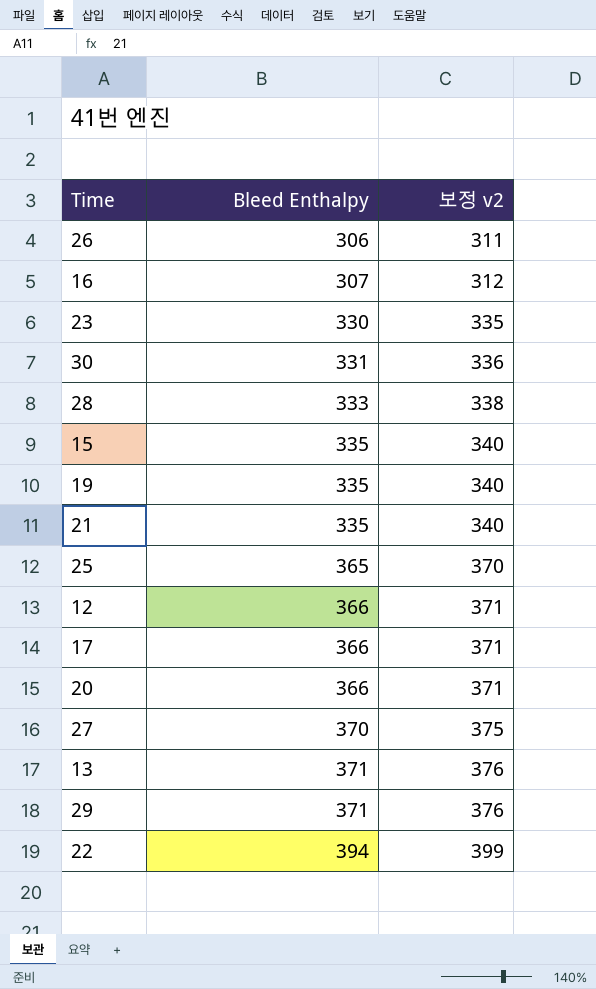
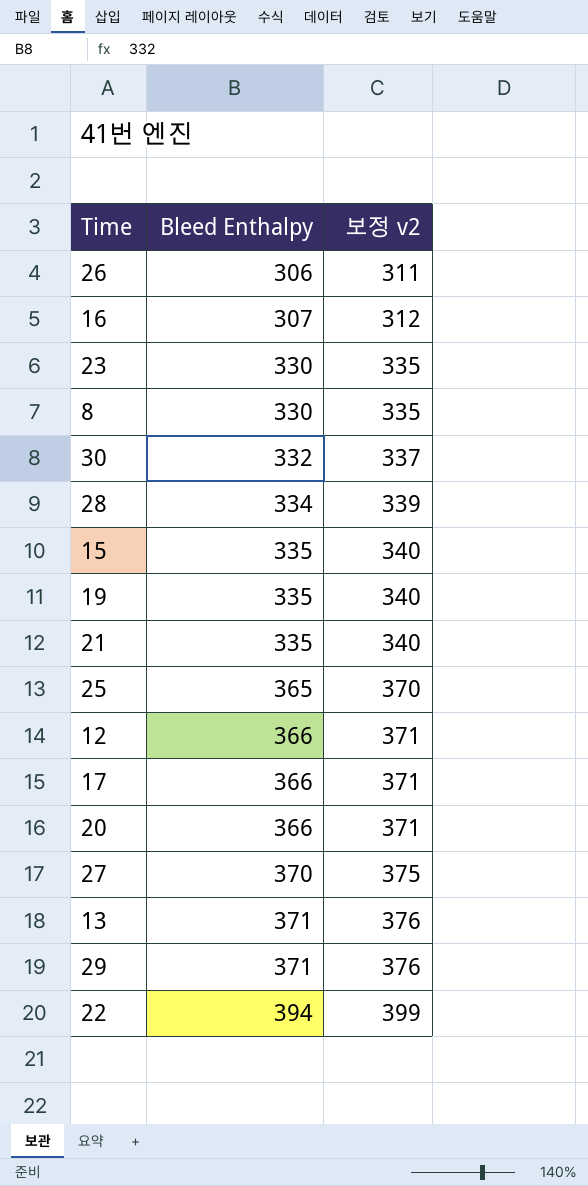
row 8: none -> 330 | 335
30 | Bleed Enthalpy: 331 -> 332
30 | 보정 v2: 336 -> 337
28 | Bleed Enthalpy: 333 -> 334
28 | 보정 v2: 338 -> 339

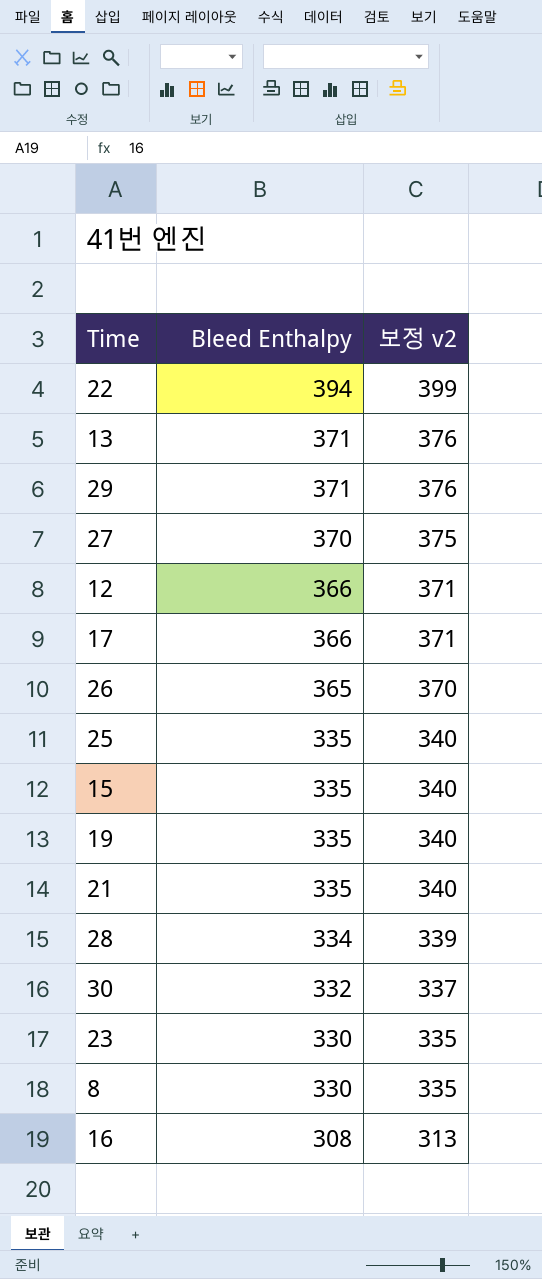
row order: Bleed Enthalpy ascending -> Bleed Enthalpy descending
row 20: 366 | 371 -> none
26 | Bleed Enthalpy: 306 -> 365
26 | 보정 v2: 311 -> 370
25 | Bleed Enthalpy: 365 -> 335
25 | 보정 v2: 370 -> 340
16 | Bleed Enthalpy: 307 -> 308
16 | 보정 v2: 312 -> 313

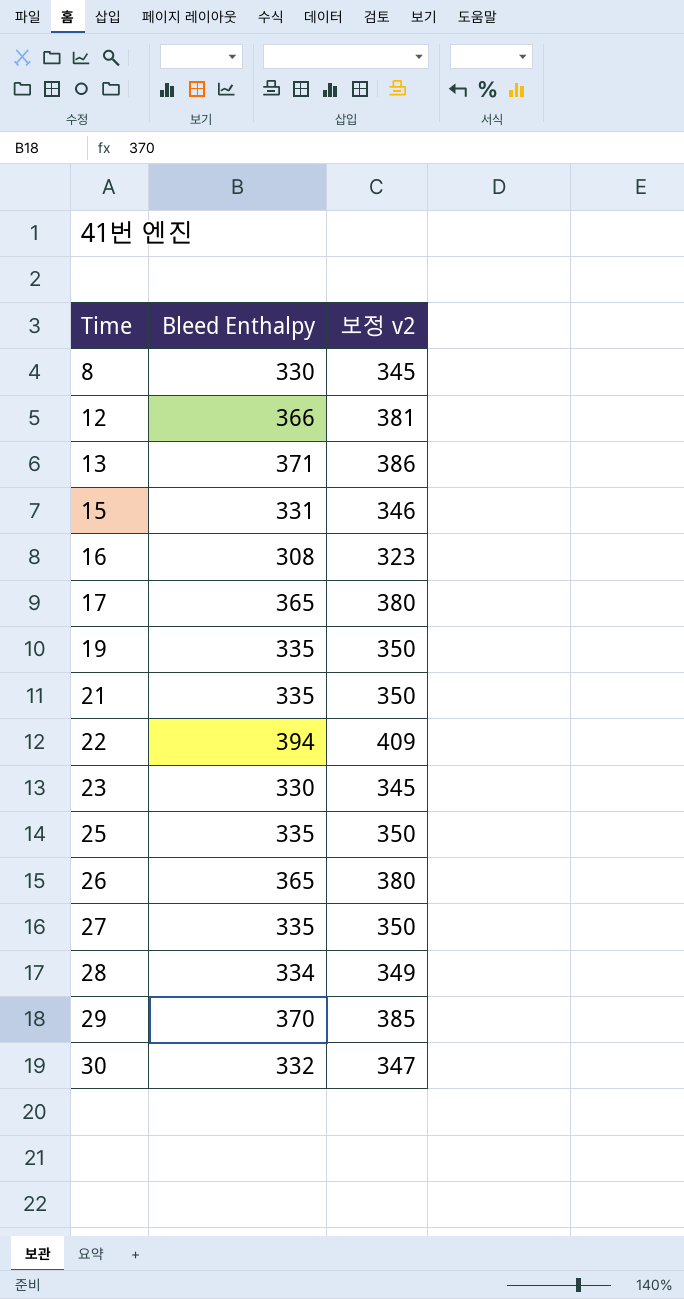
row order: Bleed Enthalpy descending -> Time ascending
column 보정 v2 | formula: [Bleed Enthalpy] + 5 -> [Bleed Enthalpy] + 15
15 | Bleed Enthalpy: 335 -> 331
17 | Bleed Enthalpy: 366 -> 365
27 | Bleed Enthalpy: 370 -> 335
29 | Bleed Enthalpy: 371 -> 370

